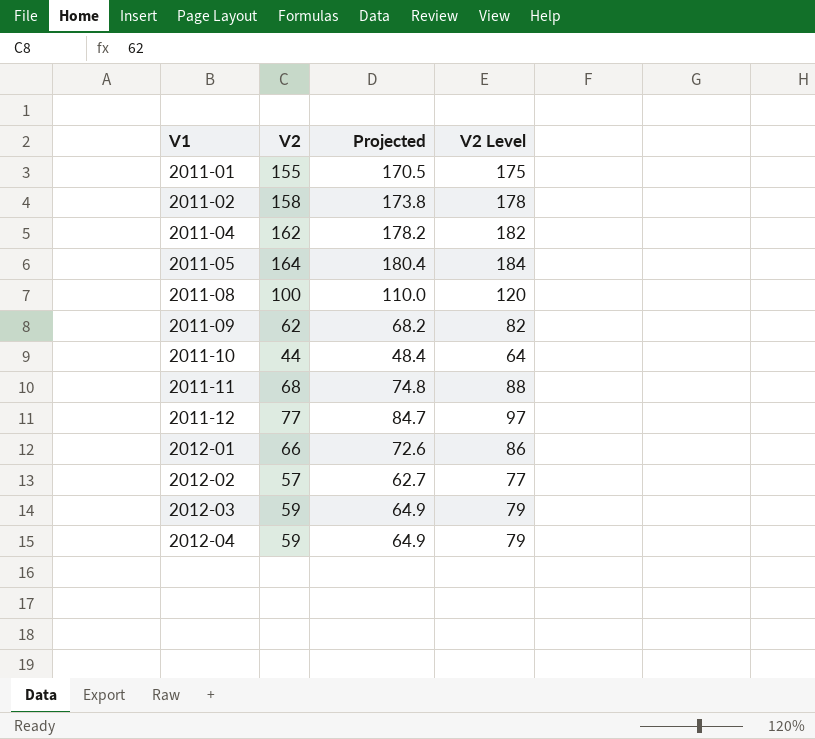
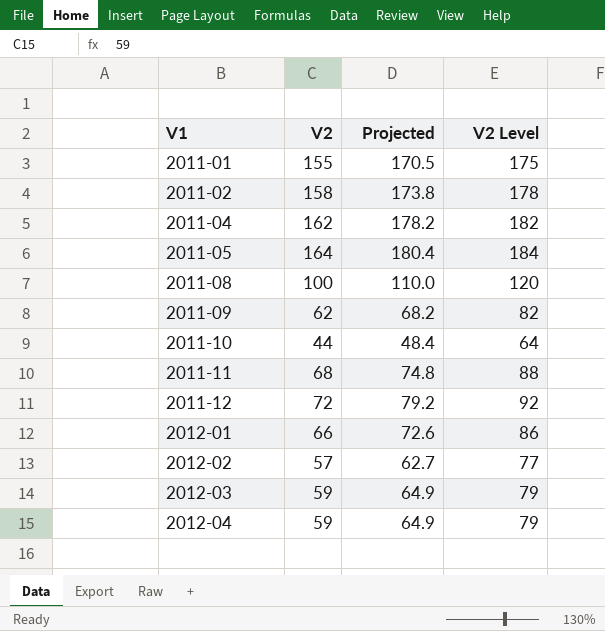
2011-12 | V2: 77 -> 72
2011-12 | Projected: 84.7 -> 79.2
2011-12 | V2 Level: 97 -> 92

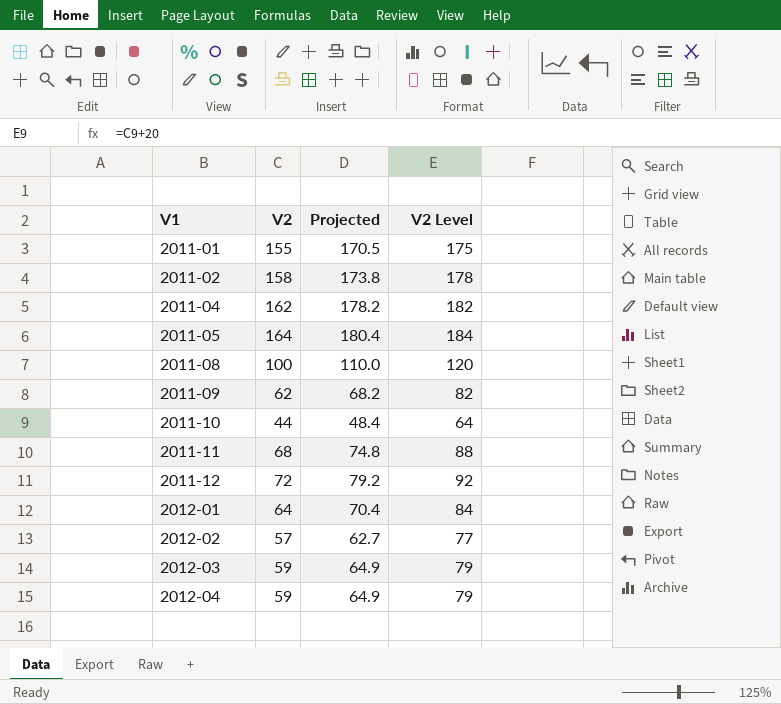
2012-01 | V2: 66 -> 64
2012-01 | Projected: 72.6 -> 70.4
2012-01 | V2 Level: 86 -> 84

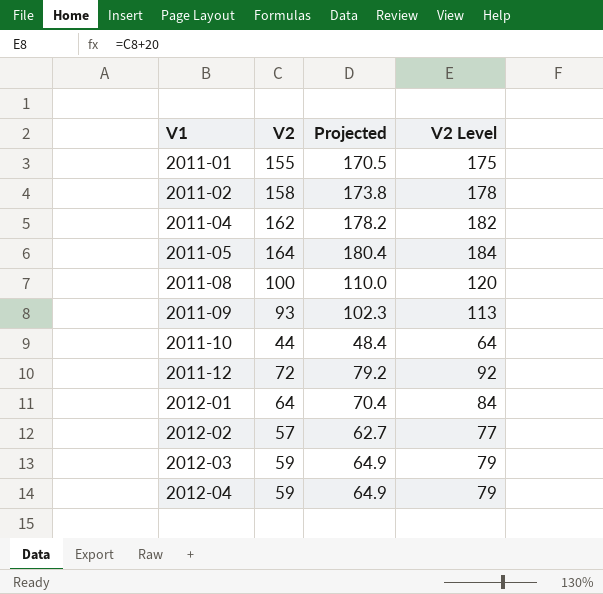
row 2011-11: 68 | 74.8 | 88 -> none
2011-09 | V2: 62 -> 93
2011-09 | Projected: 68.2 -> 102.3
2011-09 | V2 Level: 82 -> 113

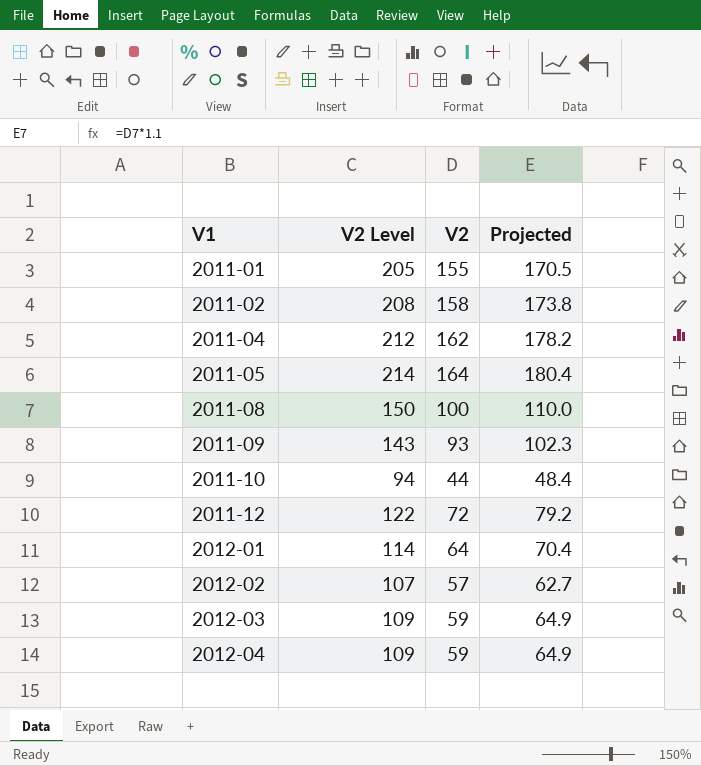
column V2 Level | formula: [V2] + 20 -> [V2] + 50
column V2 Level | position: 4 -> 2

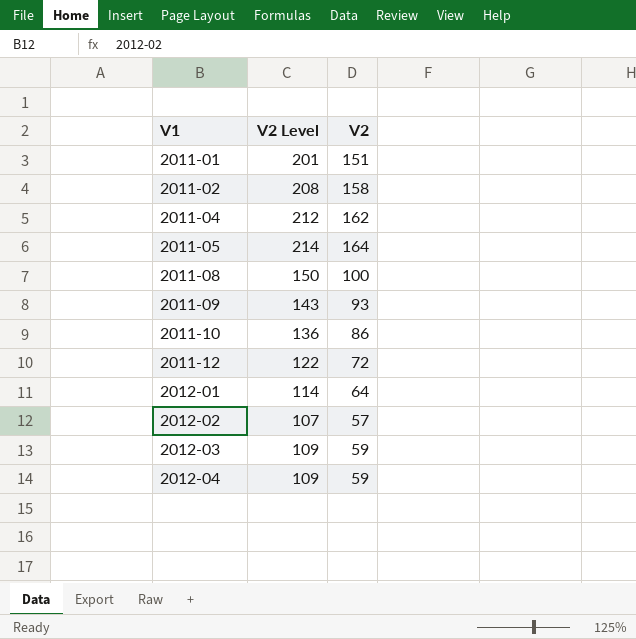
column Projected | formula: [V2] * 1.1 -> none
2011-01 | V2 Level: 205 -> 201
2011-01 | V2: 155 -> 151
2011-10 | V2 Level: 94 -> 136
2011-10 | V2: 44 -> 86

